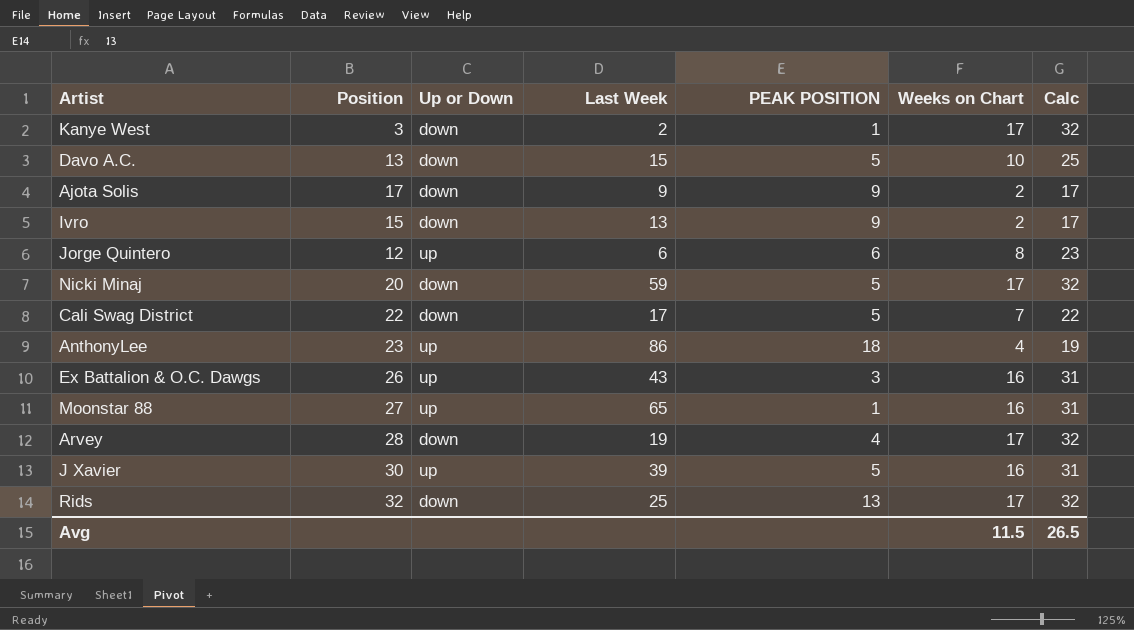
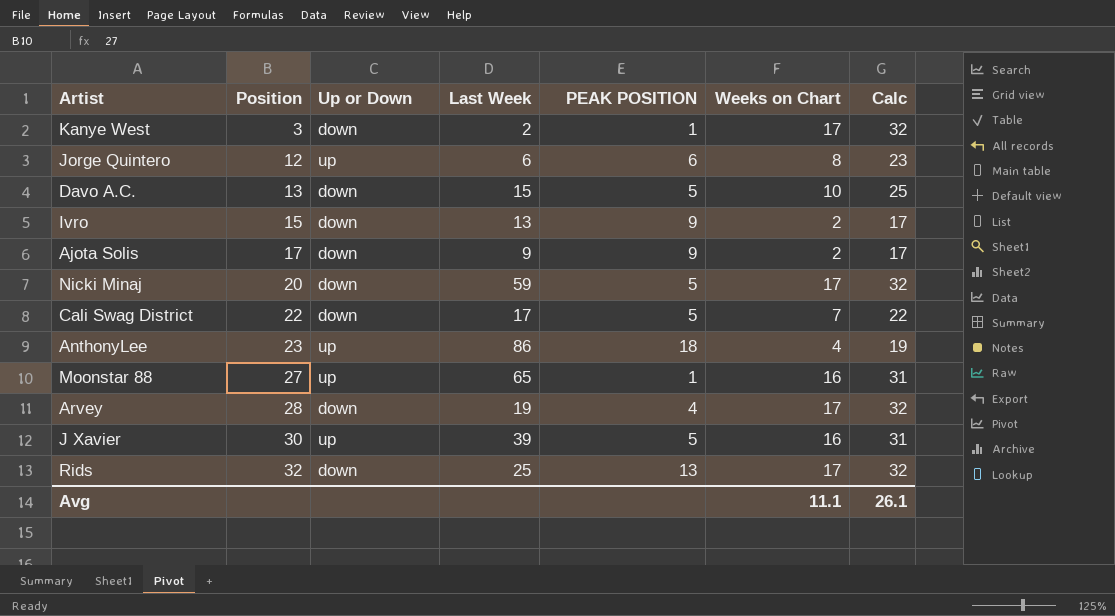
row order: none -> Position ascending
row Ex Battalion & O.C. Dawgs: 26 | up | 43 | 3 | 16 | 31 -> none
Avg | Weeks on Chart: 11.5 -> 11.1
Avg | Calc: 26.5 -> 26.1

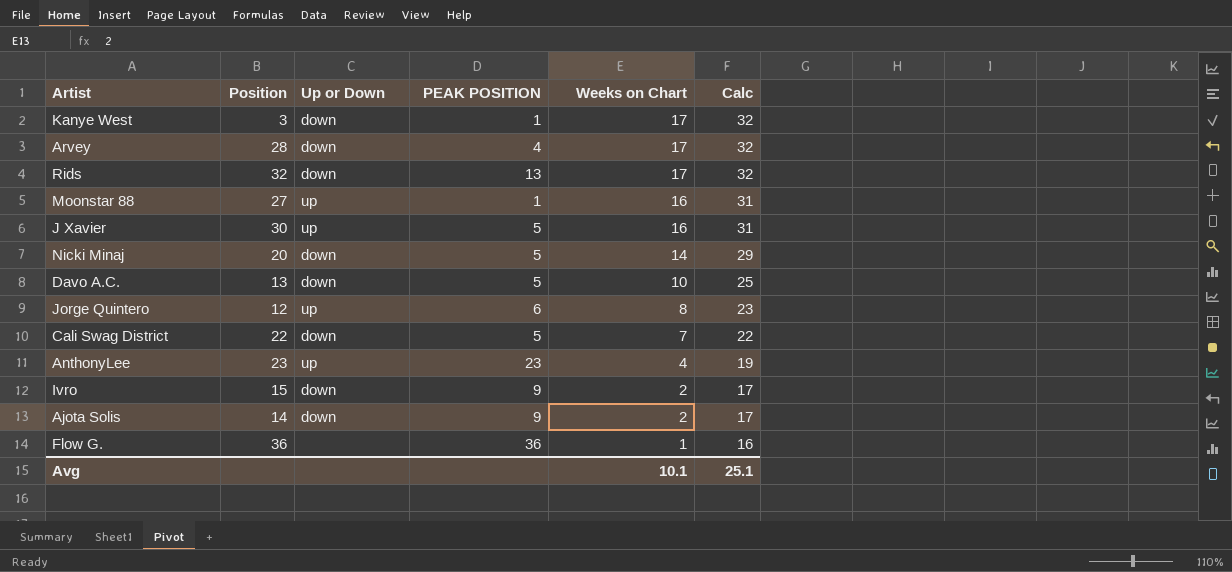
row order: Position ascending -> Weeks on Chart descending
column Last Week | position: 4 -> none
Nicki Minaj | Weeks on Chart: 17 -> 14
Nicki Minaj | Calc: 32 -> 29
AnthonyLee | PEAK POSITION: 18 -> 23
Ajota Solis | Position: 17 -> 14
row Flow G.: none -> 36 | none | 36 | 1 | 16
Avg | Weeks on Chart: 11.1 -> 10.1
Avg | Calc: 26.1 -> 25.1

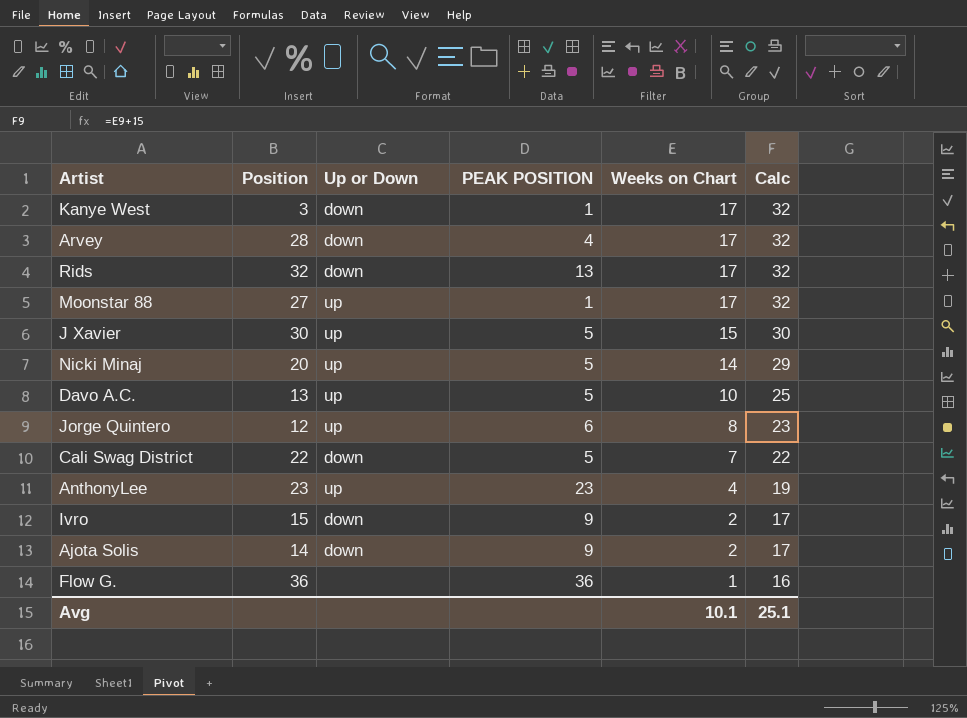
Moonstar 88 | Weeks on Chart: 16 -> 17
Moonstar 88 | Calc: 31 -> 32
J Xavier | Weeks on Chart: 16 -> 15
J Xavier | Calc: 31 -> 30
Nicki Minaj | Up or Down: down -> up
Davo A.C. | Up or Down: down -> up

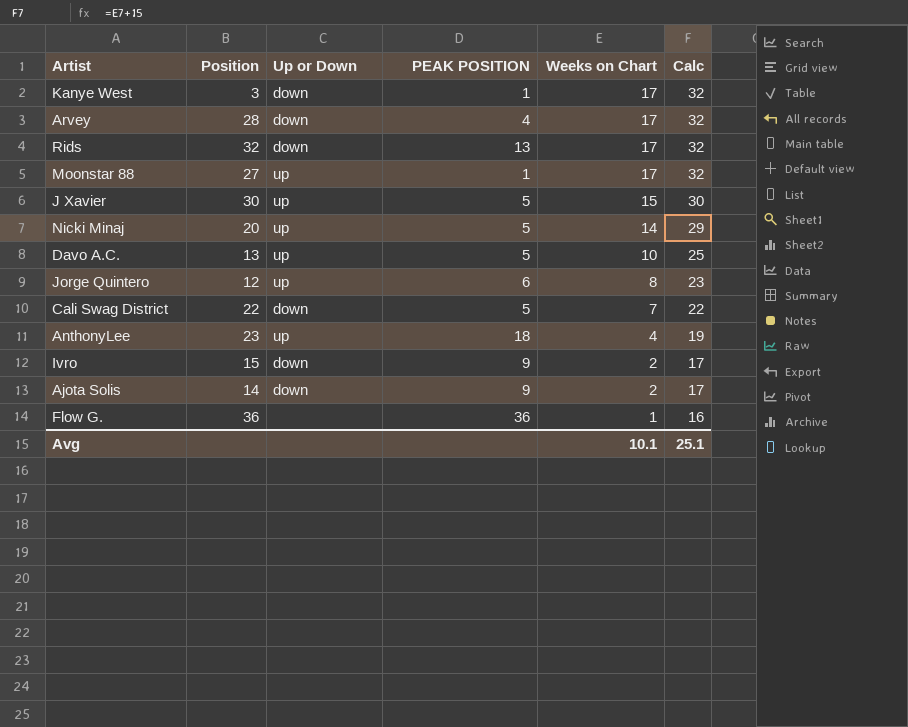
AnthonyLee | PEAK POSITION: 23 -> 18

